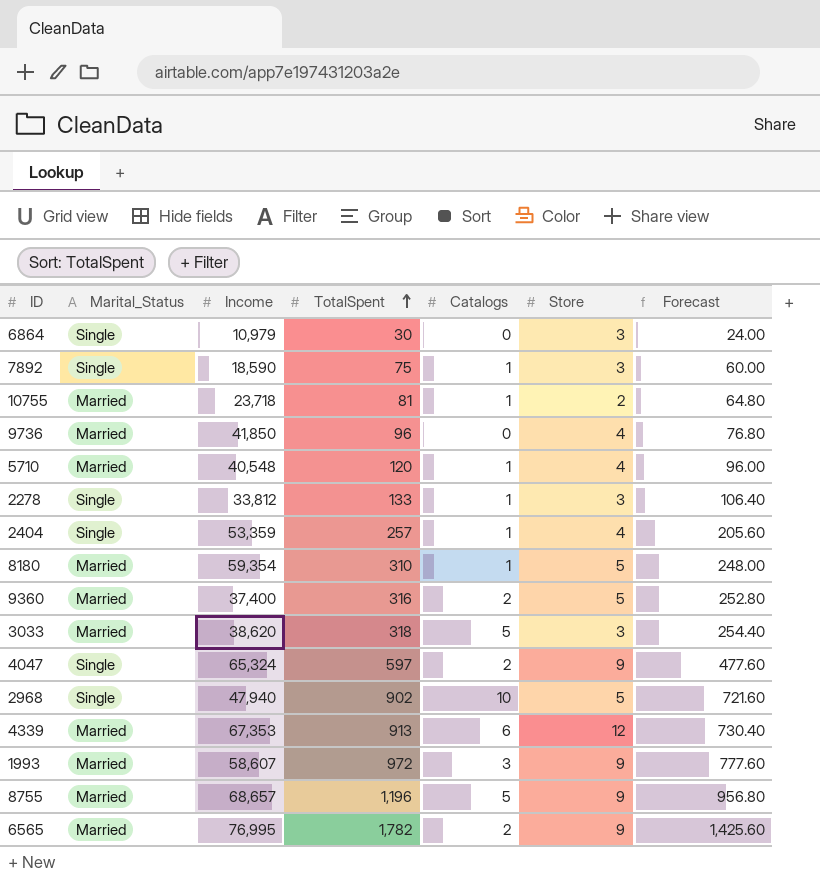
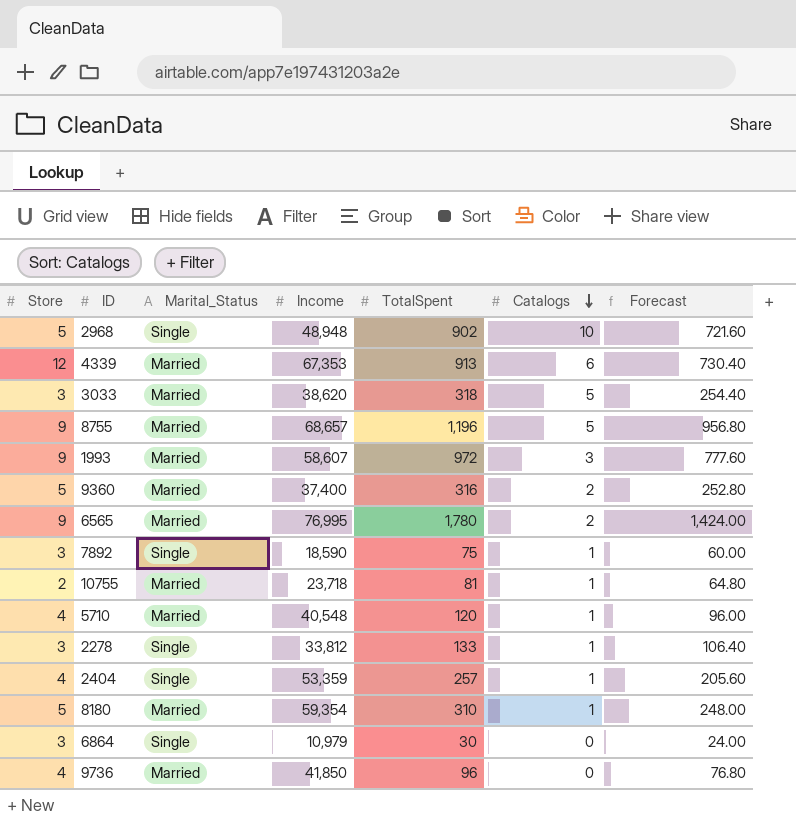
row order: TotalSpent ascending -> Catalogs descending
column Store | position: 6 -> 1
row 4047: Single | 65,324 | 597 | 2 | 9 | 477.60 -> none
2968 | Income: 47,940 -> 48,948
6565 | TotalSpent: 1,782 -> 1,780
6565 | Forecast: 1,425.60 -> 1,424.00

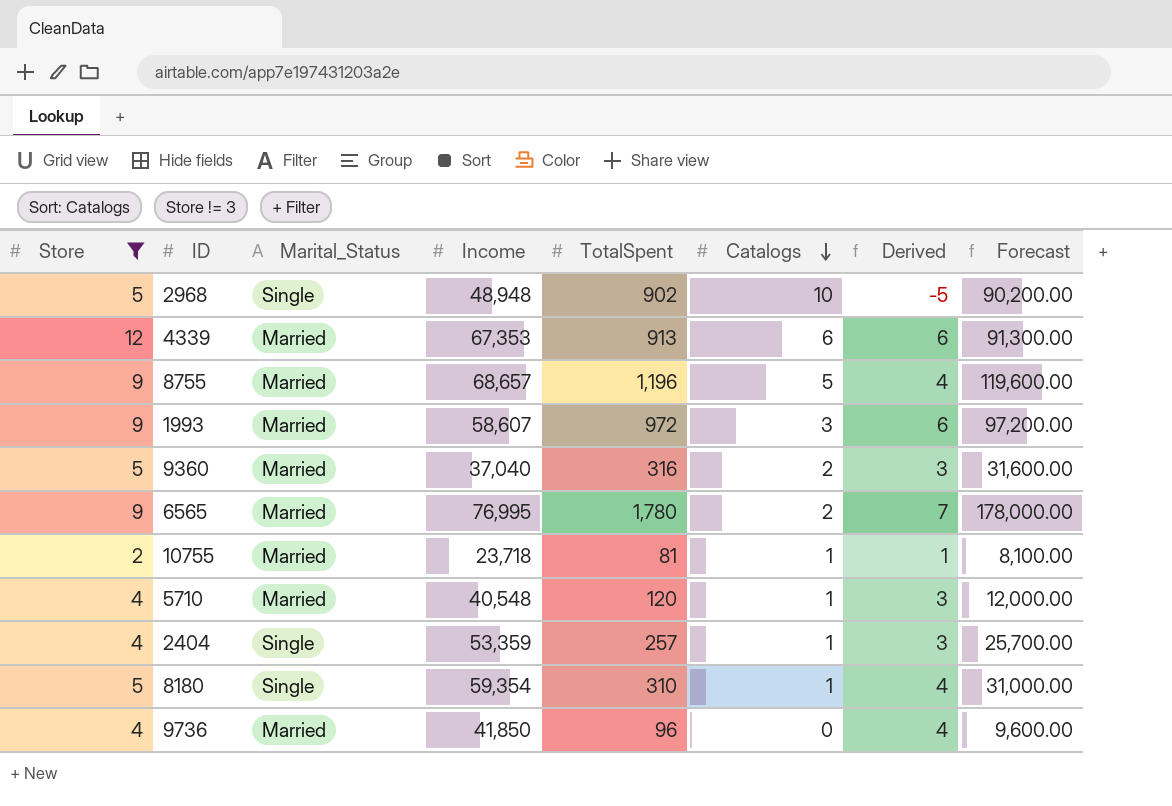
filter: none -> Store != 3
column Derived | formula: none -> [Store] - [Catalogs]
column Forecast | formula: [TotalSpent] * 0.8 -> [TotalSpent] * 100
9360 | Income: 37,400 -> 37,040
8180 | Marital_Status: Married -> Single

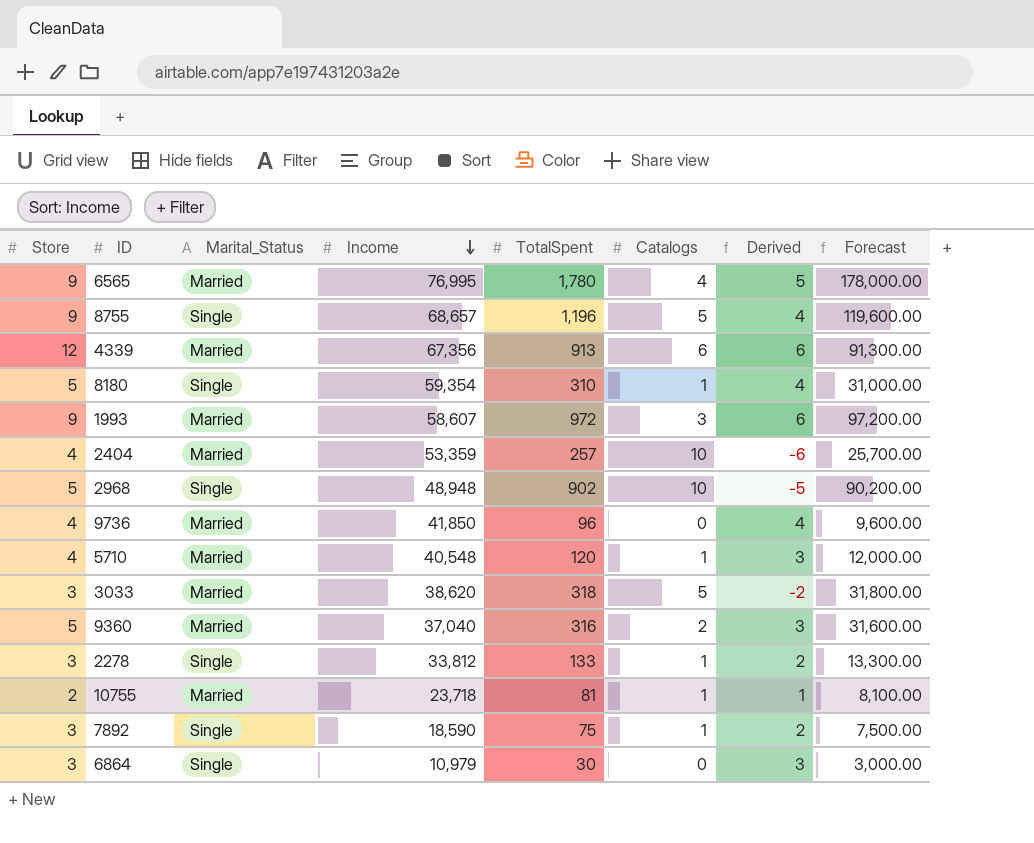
filter: Store != 3 -> none
row order: Catalogs descending -> Income descending
6565 | Catalogs: 2 -> 4
6565 | Derived: 7 -> 5
8755 | Marital_Status: Married -> Single
4339 | Income: 67,353 -> 67,356
2404 | Marital_Status: Single -> Married
2404 | Catalogs: 1 -> 10
2404 | Derived: 3 -> -6

